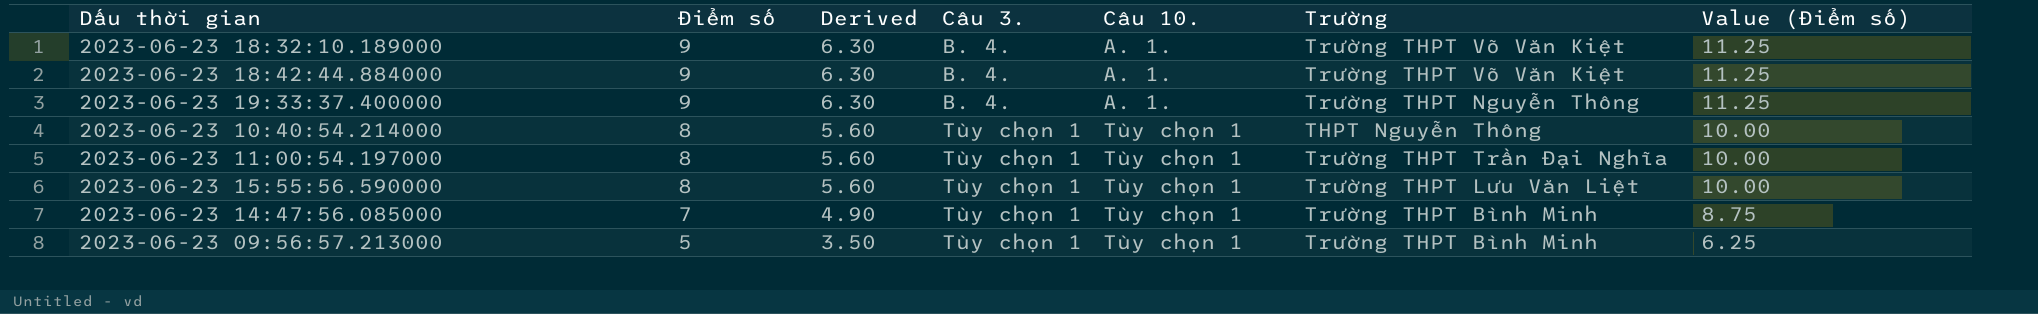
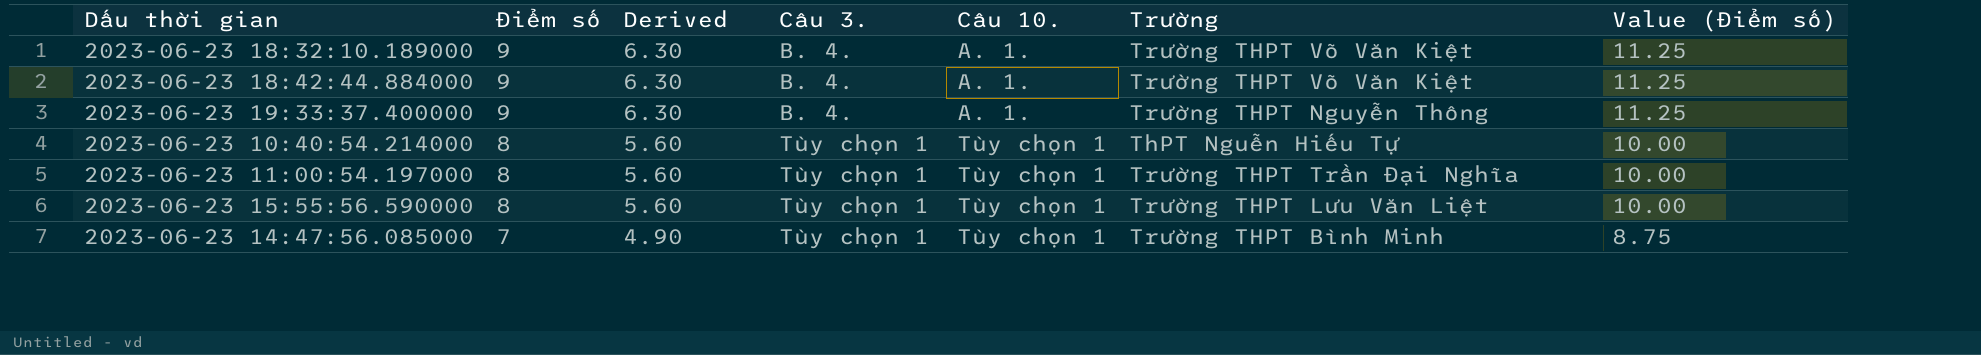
row 2023-06-23 09:56:57.213000: 5 | 3.50 | Tùy chọn 1 | Tùy chọn 1 | Trường THPT Bình Minh | 6.25 -> none
2023-06-23 10:40:54.214000 | Trường: THPT Nguyễn Thông -> ThPT Nguễn Hiếu Tự

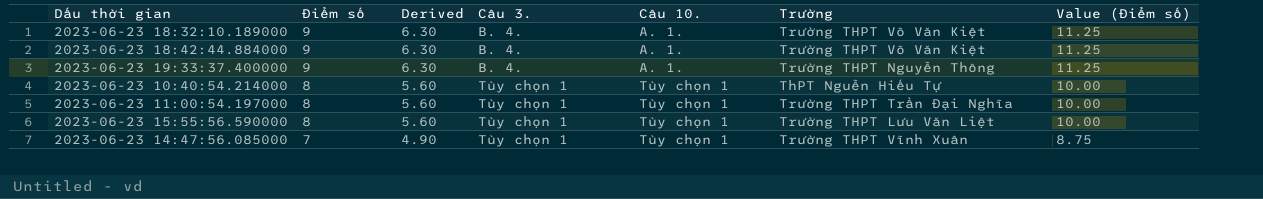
2023-06-23 14:47:56.085000 | Trường: Trường THPT Bình Minh -> Trường THPT Vĩnh Xuân

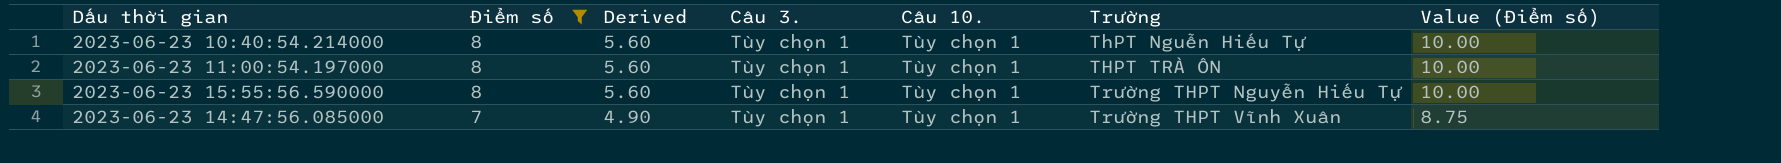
filter: none -> Điểm số != 9
2023-06-23 11:00:54.197000 | Trường: Trường THPT Trần Đại Nghĩa -> THPT TRÀ ÔN
2023-06-23 15:55:56.590000 | Trường: Trường THPT Lưu Văn Liệt -> Trường THPT Nguyễn Hiếu Tự

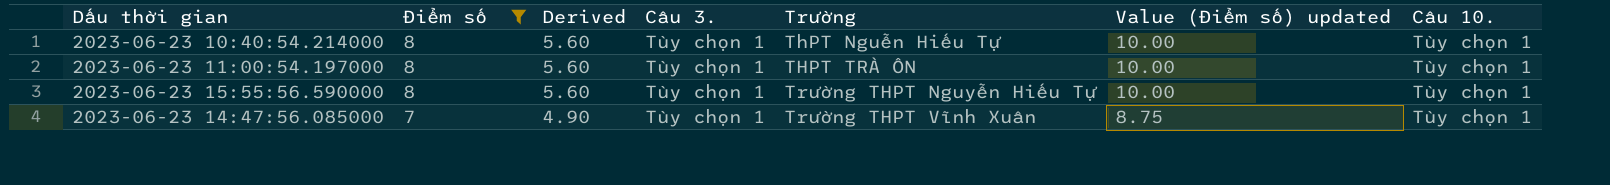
column name: Value (Điểm số) -> Value (Điểm số) updated
column Câu 10. | position: 5 -> 7

